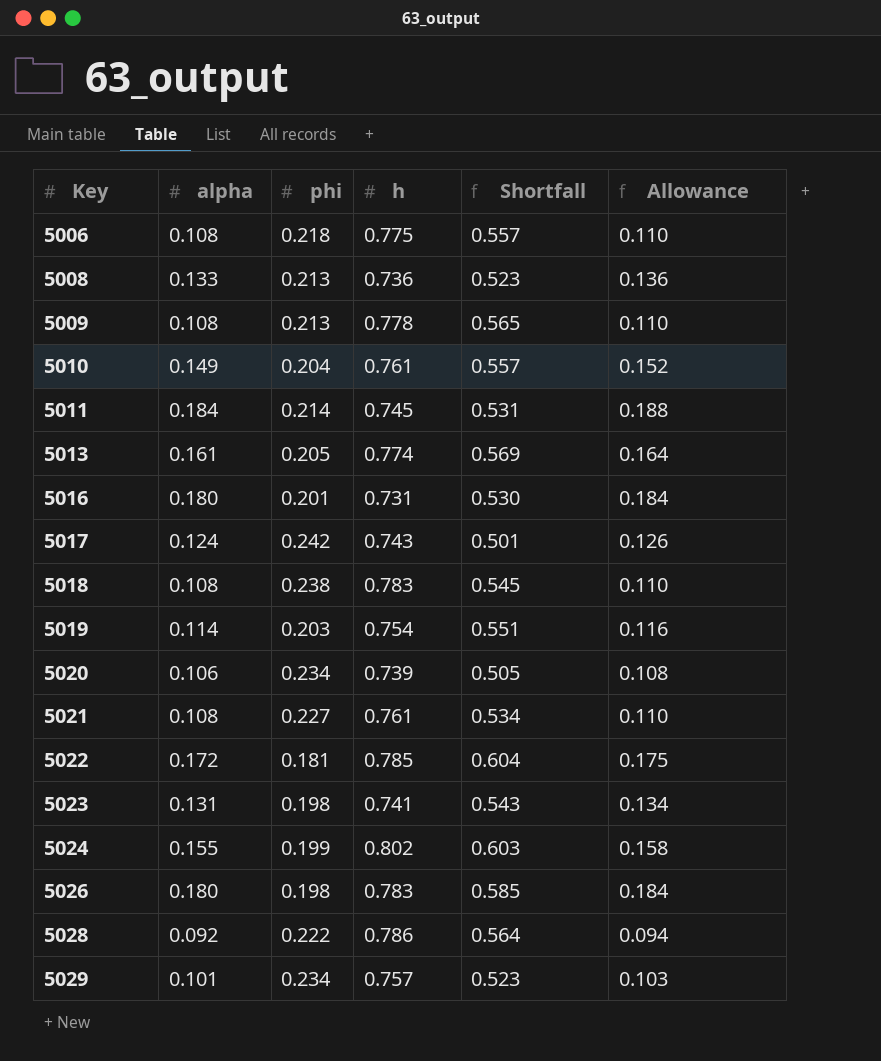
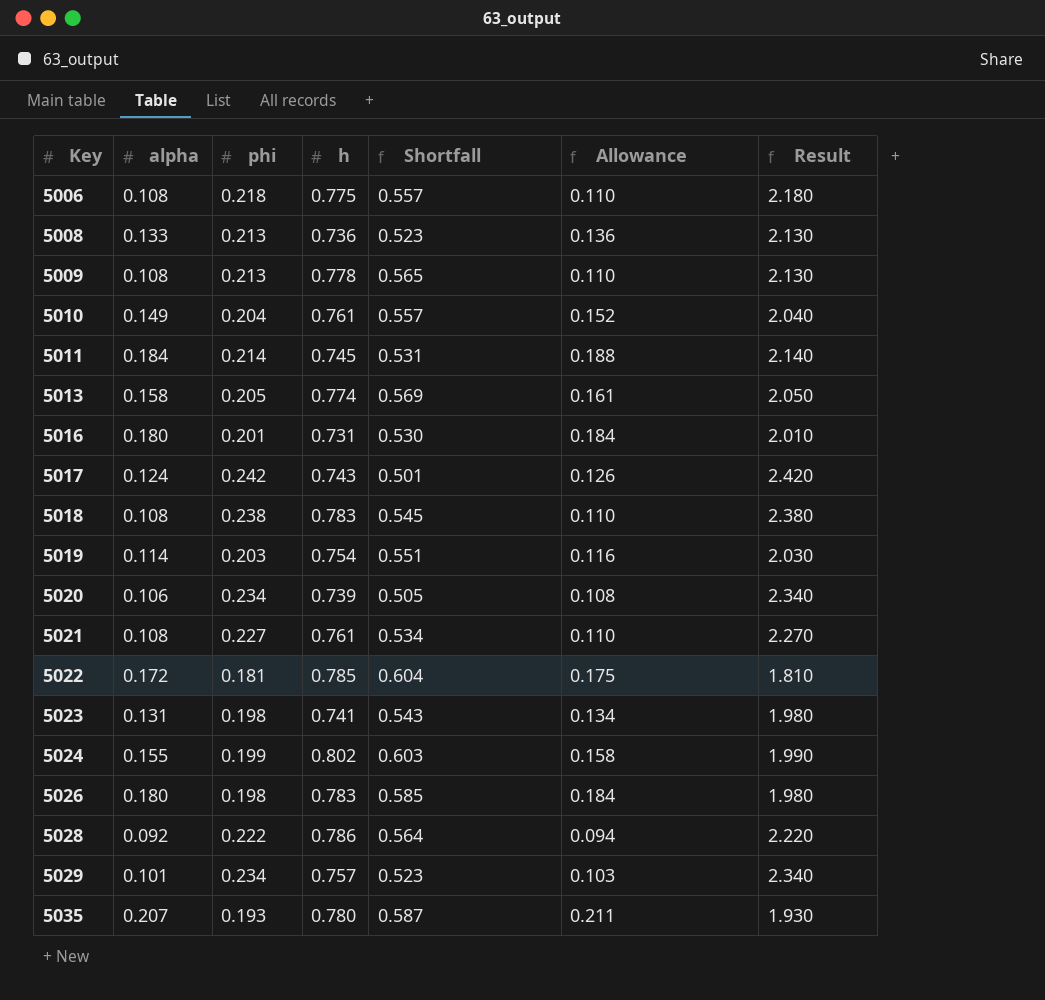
column Result | formula: none -> [phi] * 10
5013 | alpha: 0.161 -> 0.158
5013 | Allowance: 0.164 -> 0.161
row 5035: none -> 0.207 | 0.193 | 0.780 | 0.587 | 0.211 | 1.930

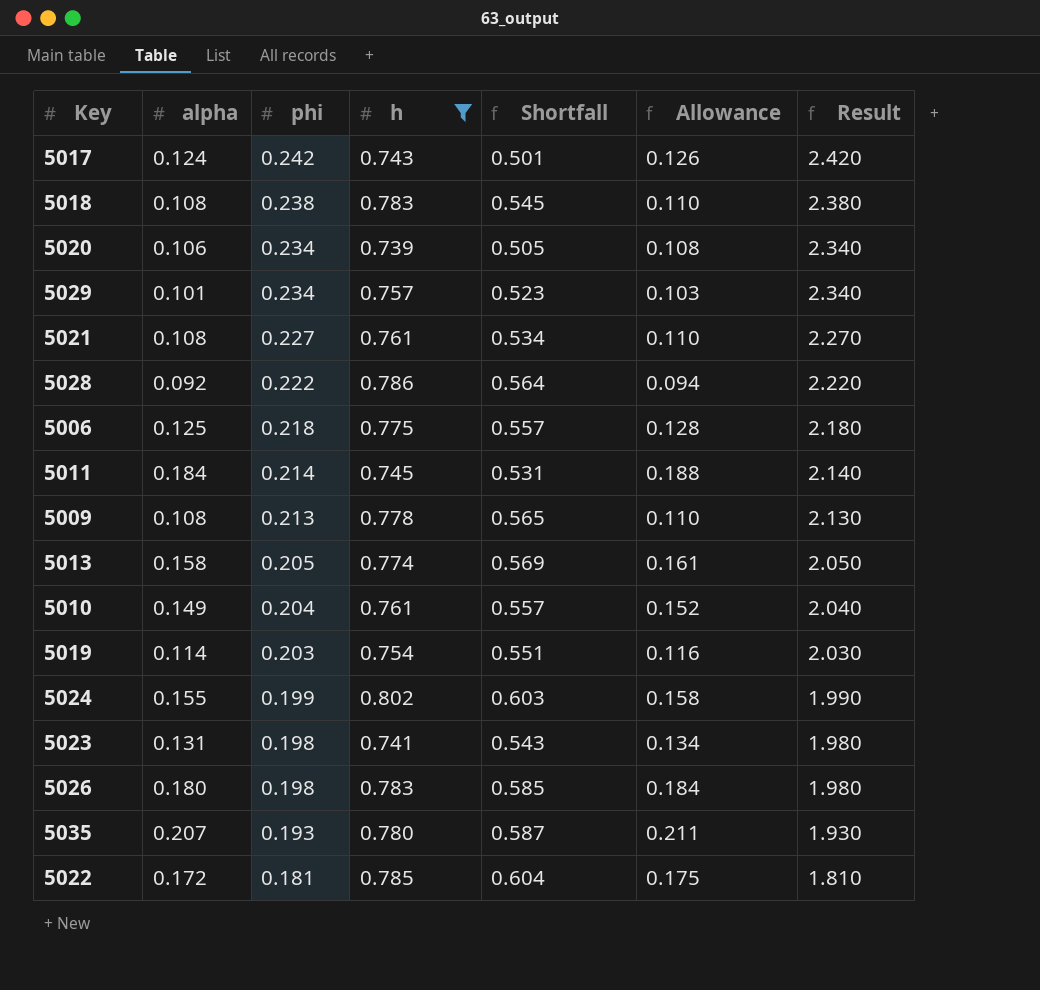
filter: none -> h >= 0.739
row order: Key ascending -> phi descending
5006 | alpha: 0.108 -> 0.125
5006 | Allowance: 0.110 -> 0.128

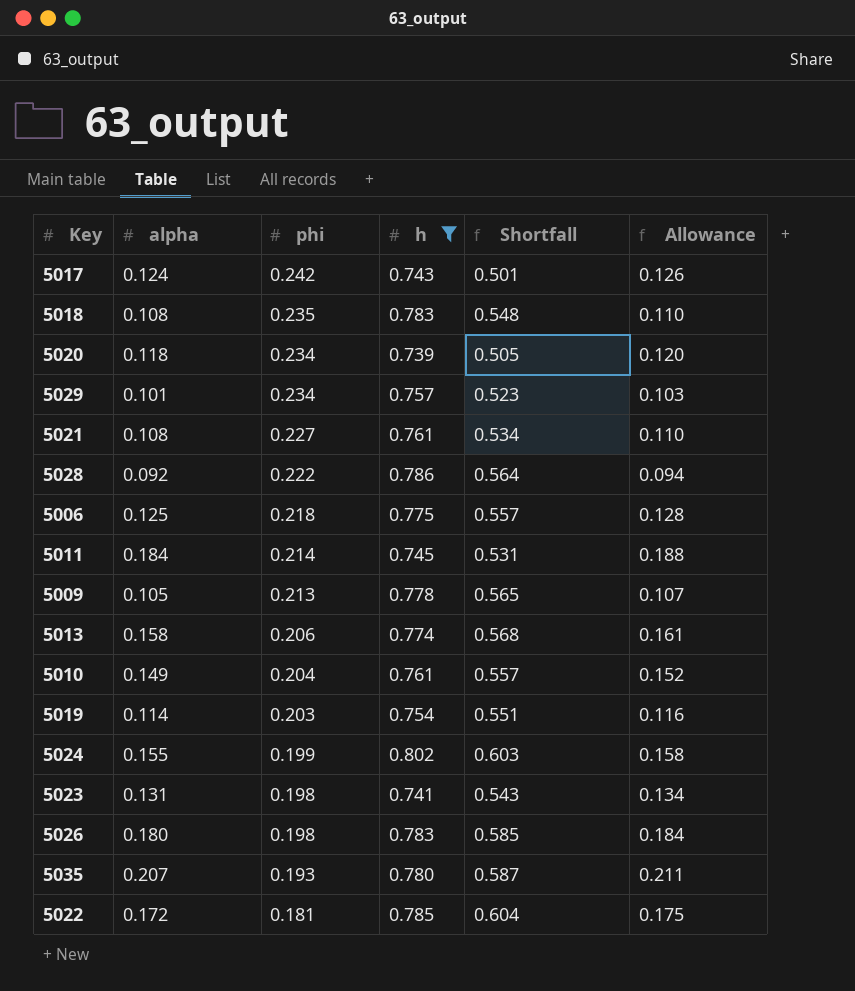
column Result | formula: [phi] * 10 -> none
5018 | phi: 0.238 -> 0.235
5018 | Shortfall: 0.545 -> 0.548
5020 | alpha: 0.106 -> 0.118
5020 | Allowance: 0.108 -> 0.120
5009 | alpha: 0.108 -> 0.105
5009 | Allowance: 0.110 -> 0.107
5013 | phi: 0.205 -> 0.206
5013 | Shortfall: 0.569 -> 0.568

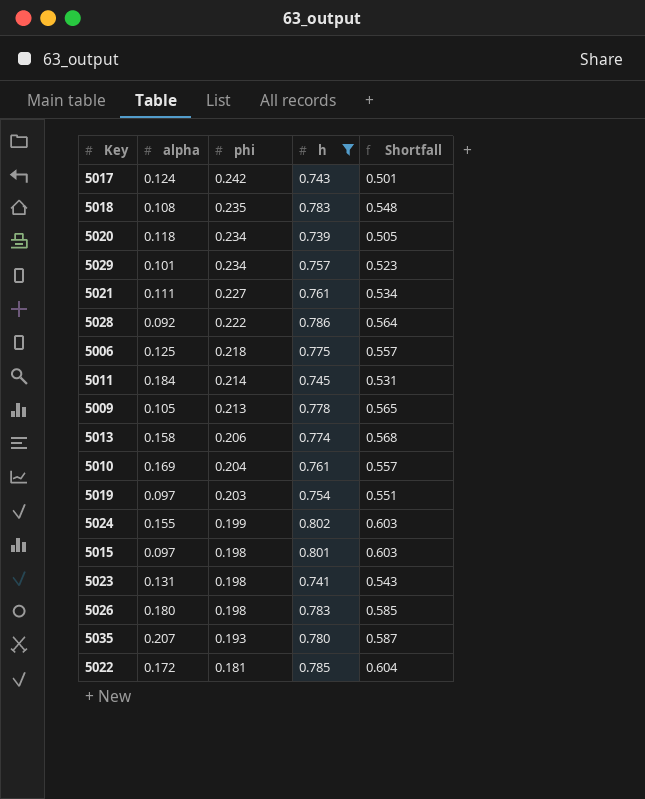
column Allowance | formula: [alpha] * 1.02 -> none
5021 | alpha: 0.108 -> 0.111
5010 | alpha: 0.149 -> 0.169
5019 | alpha: 0.114 -> 0.097
row 5015: none -> 0.097 | 0.198 | 0.801 | 0.603

